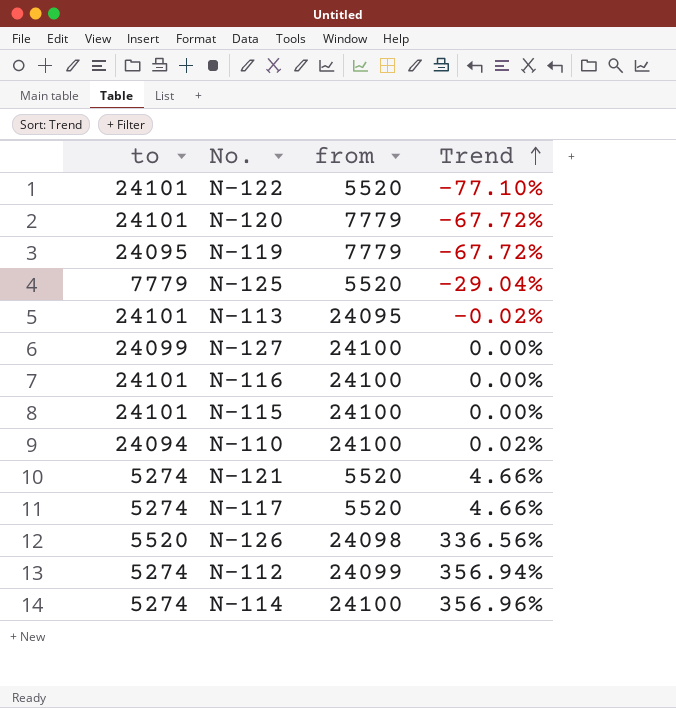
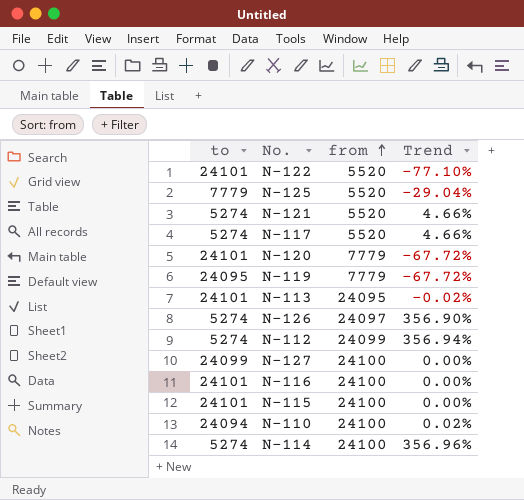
row order: Trend ascending -> from ascending
N-126 | to: 5520 -> 5274
N-126 | from: 24098 -> 24097
N-126 | Trend: 336.56% -> 356.90%

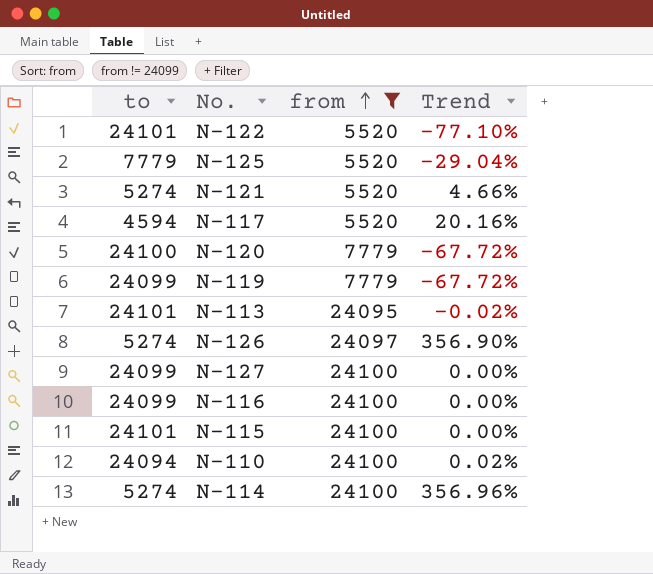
filter: none -> from != 24099
N-117 | to: 5274 -> 4594
N-117 | Trend: 4.66% -> 20.16%
N-120 | to: 24101 -> 24100
N-119 | to: 24095 -> 24099
N-116 | to: 24101 -> 24099

